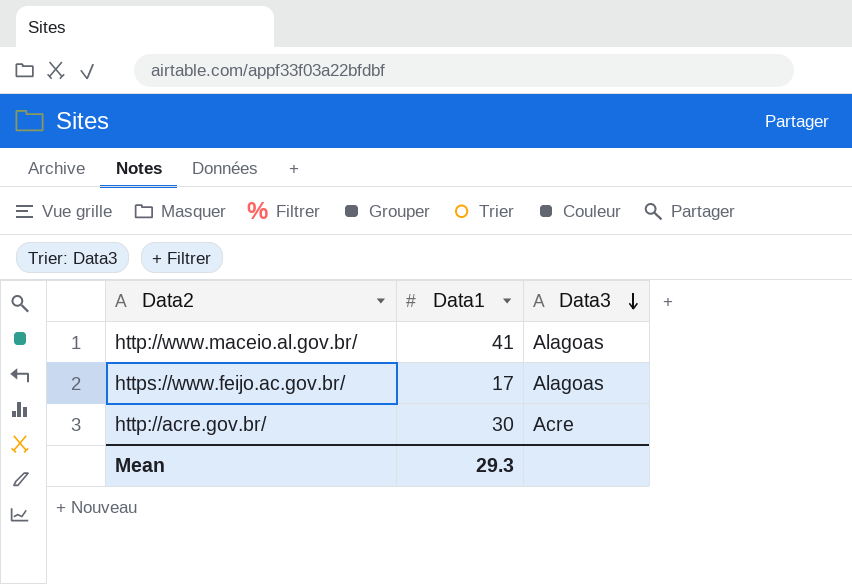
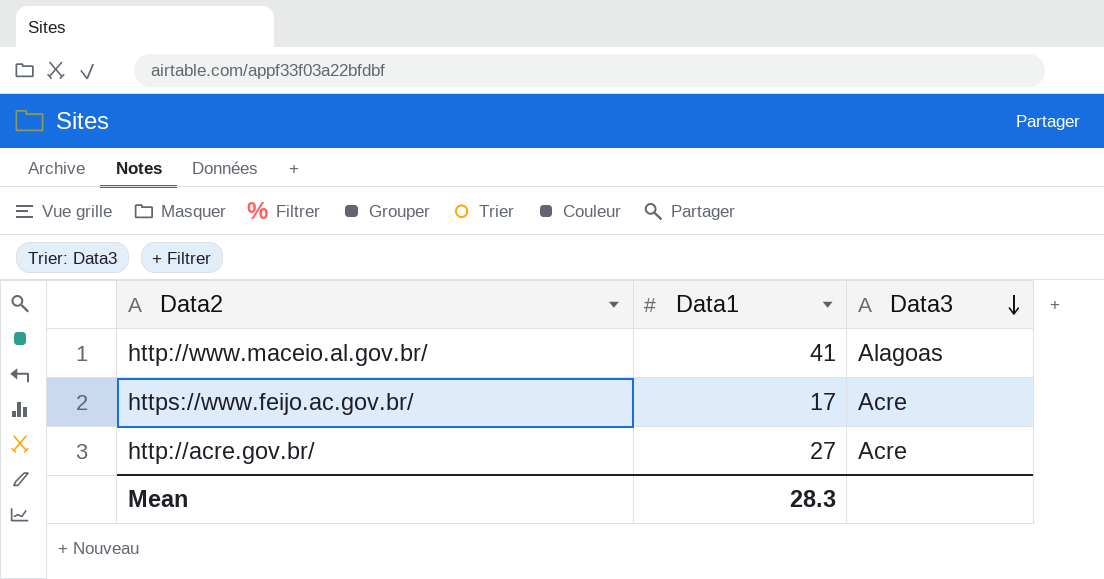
https://www.feijo.ac.gov.br/ | Data3: Alagoas -> Acre
http://acre.gov.br/ | Data1: 30 -> 27
Mean | Data1: 29.3 -> 28.3

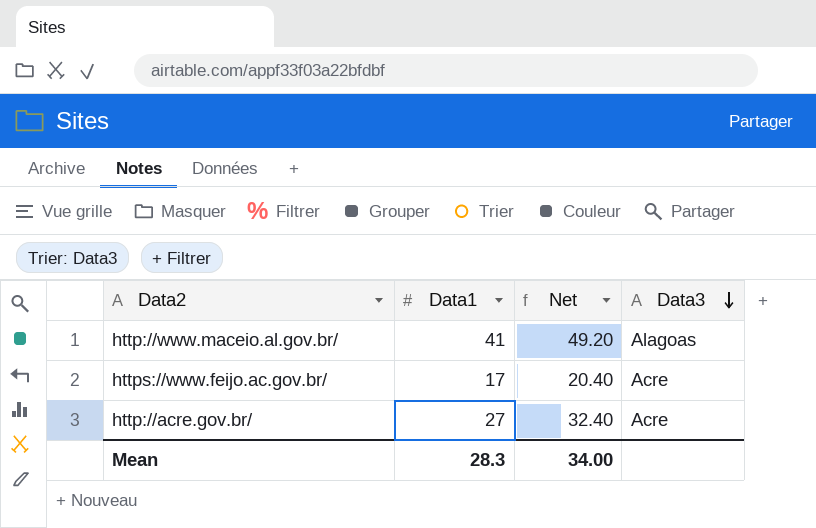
column Net | formula: none -> [Data1] * 1.2

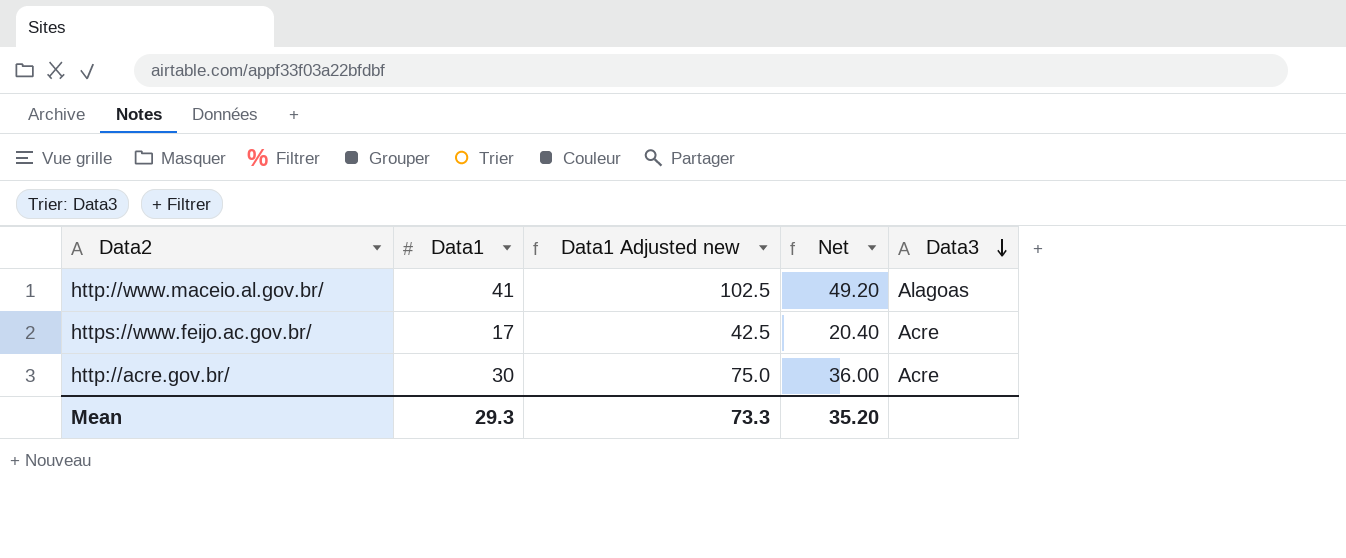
column Data1 Adjusted new | formula: none -> [Data1] * 2.5
http://acre.gov.br/ | Data1: 27 -> 30
http://acre.gov.br/ | Net: 32.40 -> 36.00
Mean | Data1: 28.3 -> 29.3
Mean | Net: 34.00 -> 35.20

